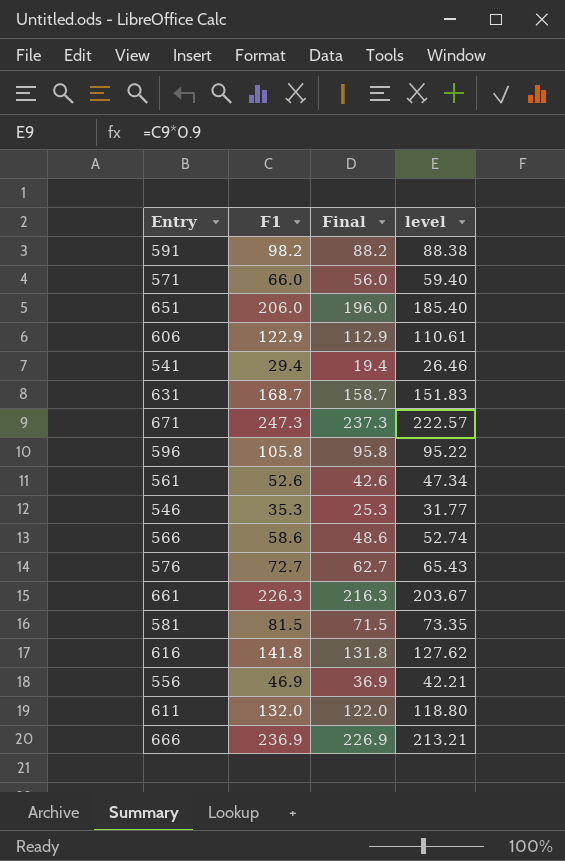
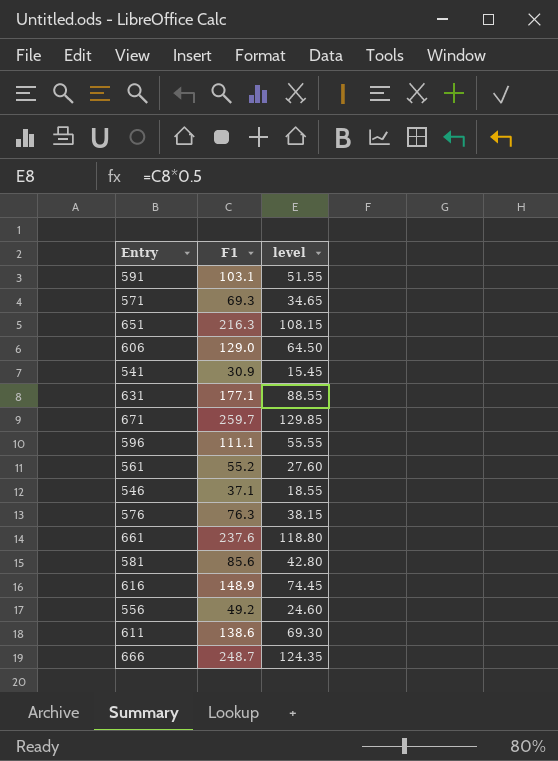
column Final | formula: [F1] - 10 -> none
column level | formula: [F1] * 0.9 -> [F1] * 0.5
row 566: 58.6 | 48.6 | 52.74 -> none
591 | F1: 98.2 -> 103.1
571 | F1: 66.0 -> 69.3
651 | F1: 206.0 -> 216.3
606 | F1: 122.9 -> 129.0
541 | F1: 29.4 -> 30.9
631 | F1: 168.7 -> 177.1
671 | F1: 247.3 -> 259.7
596 | F1: 105.8 -> 111.1
561 | F1: 52.6 -> 55.2
546 | F1: 35.3 -> 37.1
576 | F1: 72.7 -> 76.3
661 | F1: 226.3 -> 237.6
581 | F1: 81.5 -> 85.6
616 | F1: 141.8 -> 148.9
556 | F1: 46.9 -> 49.2
611 | F1: 132.0 -> 138.6
666 | F1: 236.9 -> 248.7

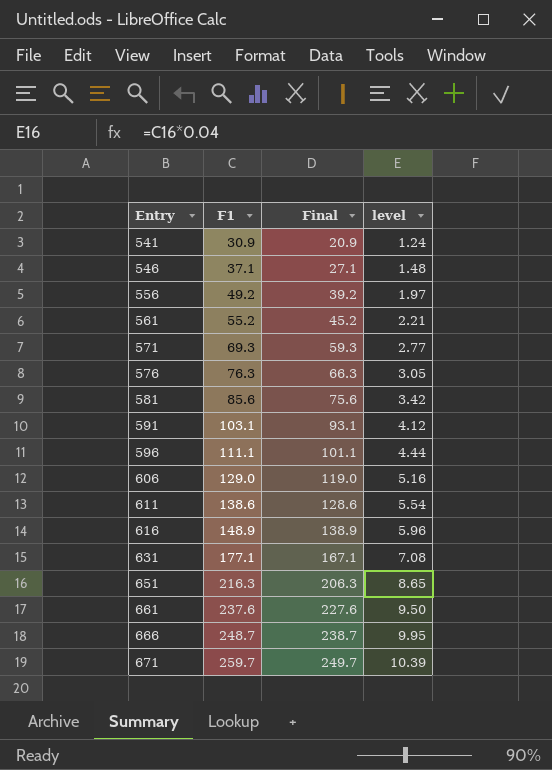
row order: none -> Entry ascending
column Final | formula: none -> [F1] - 10
column level | formula: [F1] * 0.5 -> [F1] * 0.04

